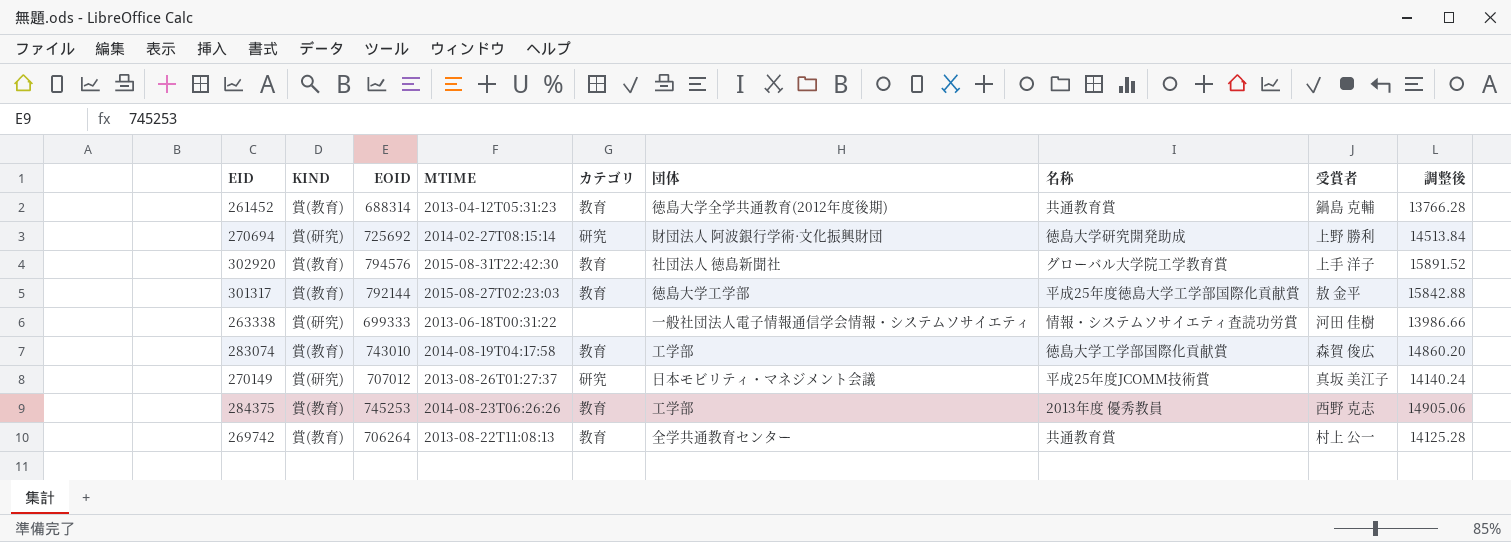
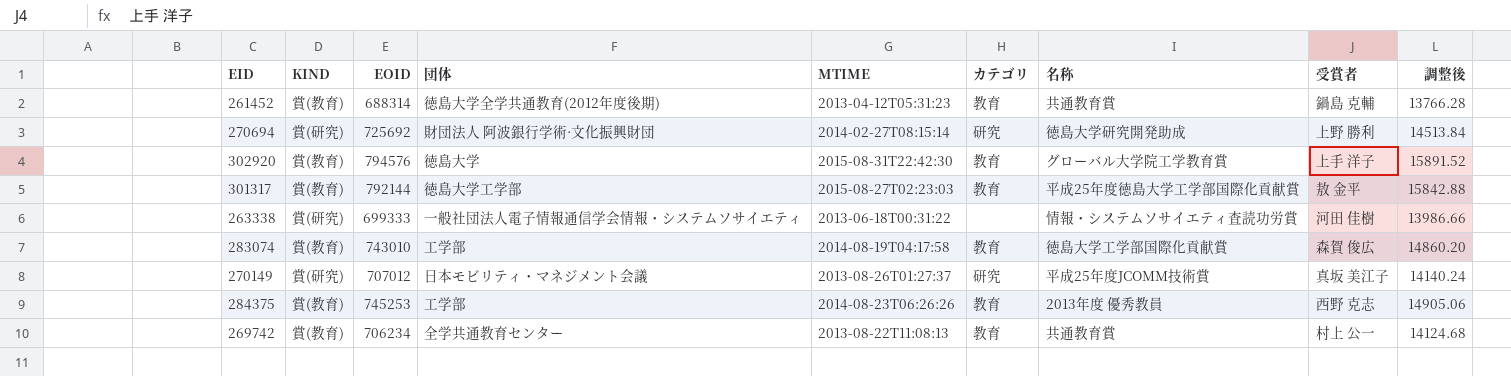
column 団体 | position: 6 -> 4
302920 | 団体: 社団法人 徳島新聞社 -> 徳島大学
269742 | EOID: 706264 -> 706234
269742 | 調整後: 14125.28 -> 14124.68

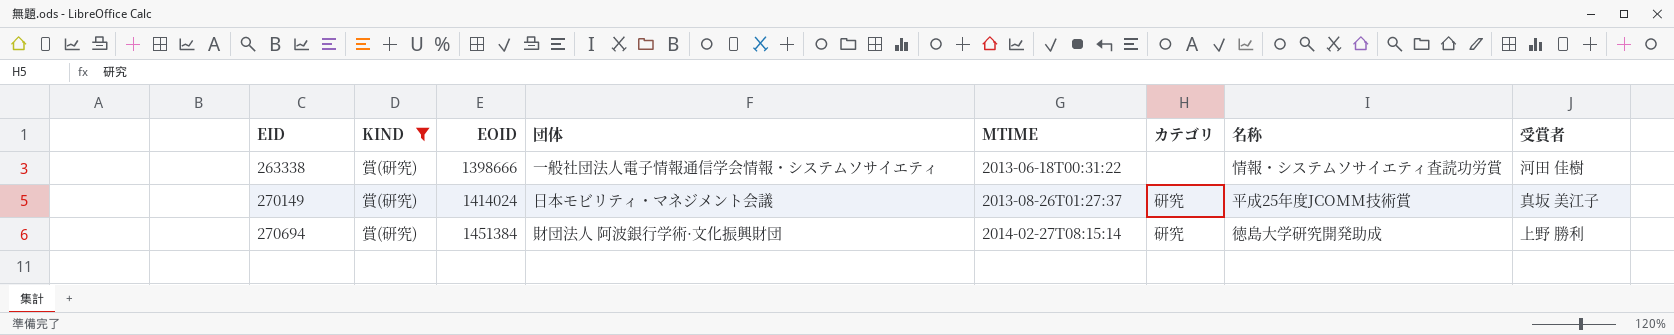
filter: none -> KIND = 賞(研究)
row order: none -> EID ascending
column 調整後 | formula: [EOID] * 0.02 -> none
263338 | EOID: 699333 -> 1398666
270149 | EOID: 707012 -> 1414024
270694 | EOID: 725692 -> 1451384

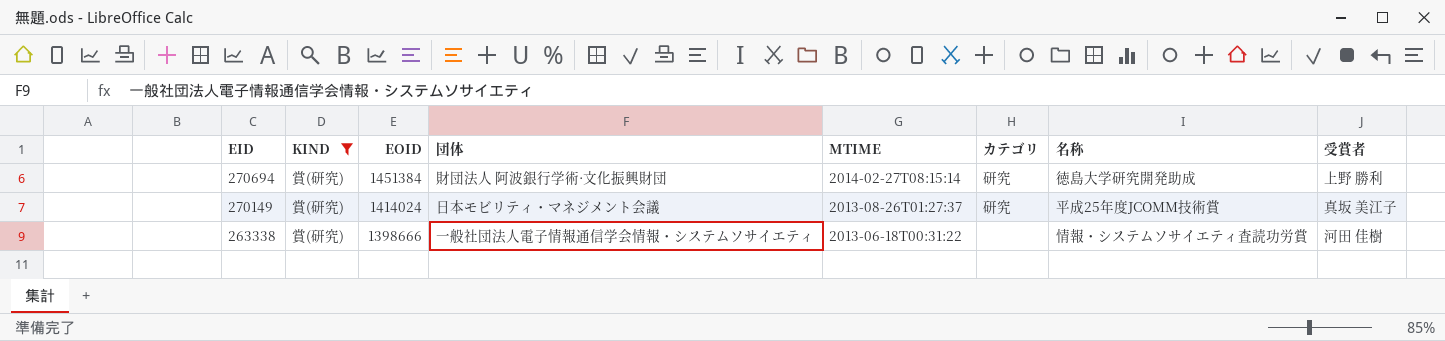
row order: EID ascending -> EID descending

